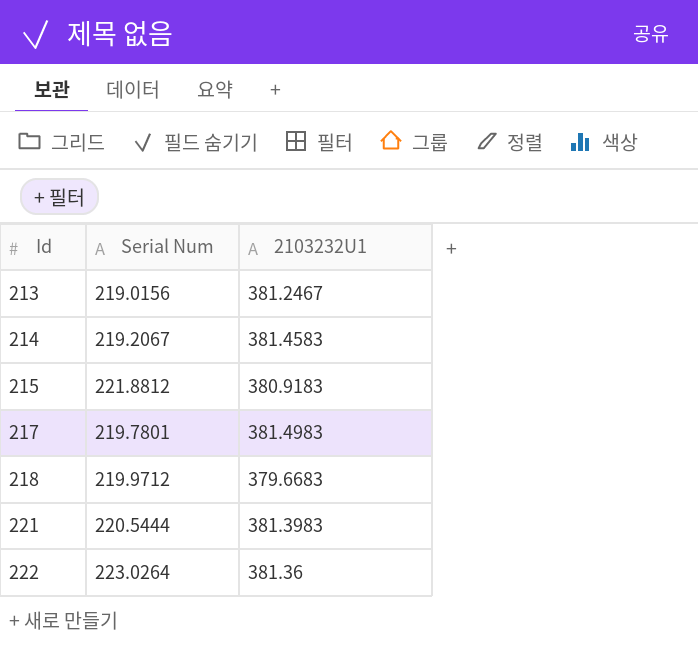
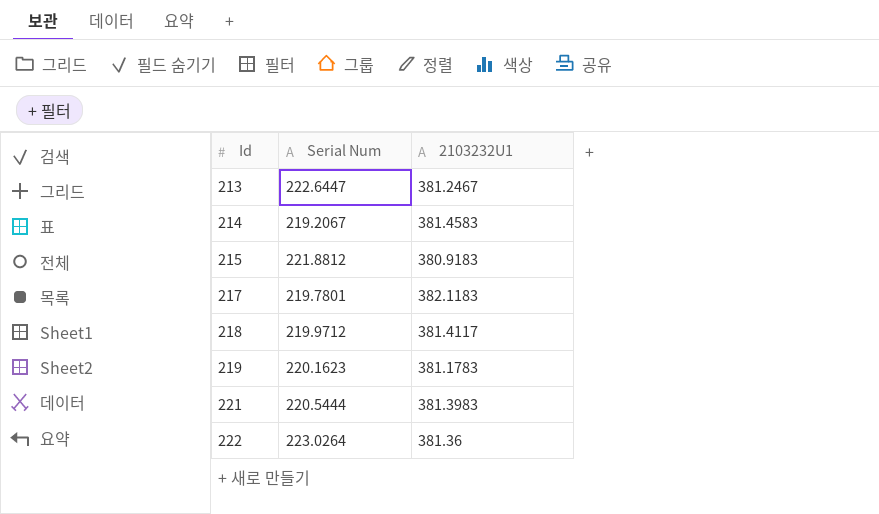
213 | Serial Num: 219.0156 -> 222.6447
217 | 2103232U1: 381.4983 -> 382.1183
218 | 2103232U1: 379.6683 -> 381.4117
row 219: none -> 220.1623 | 381.1783

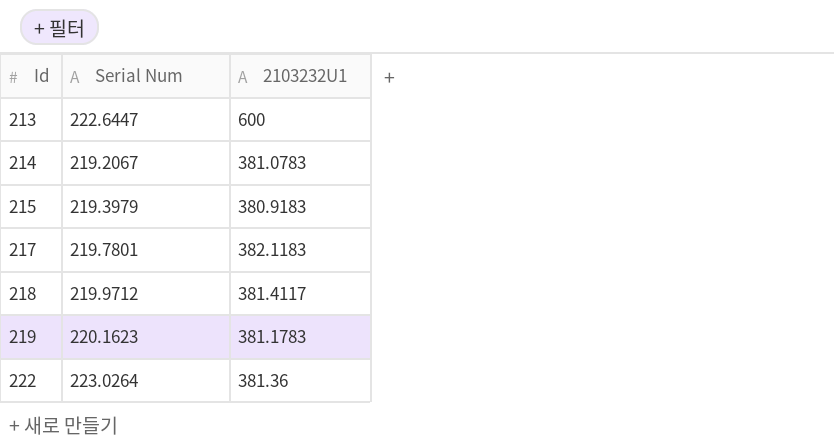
row 221: 220.5444 | 381.3983 -> none
213 | 2103232U1: 381.2467 -> 600
214 | 2103232U1: 381.4583 -> 381.0783
215 | Serial Num: 221.8812 -> 219.3979

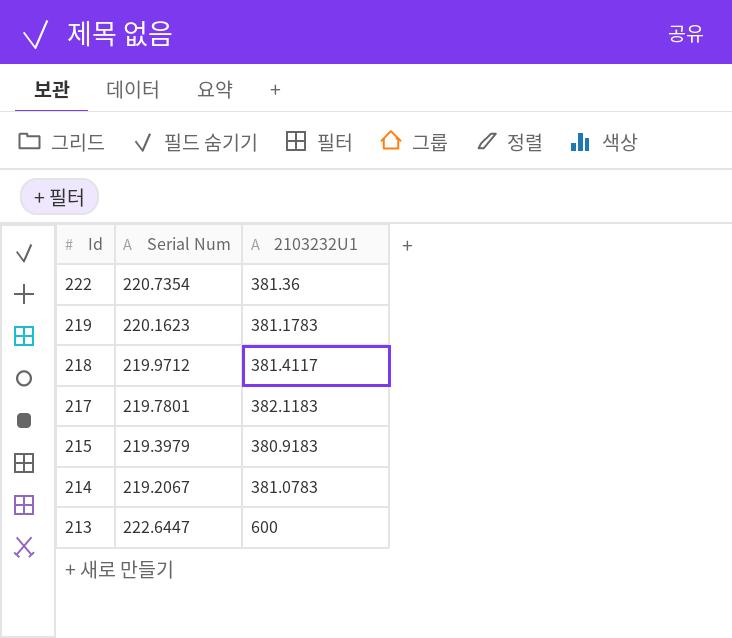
row order: Id ascending -> Id descending
222 | Serial Num: 223.0264 -> 220.7354

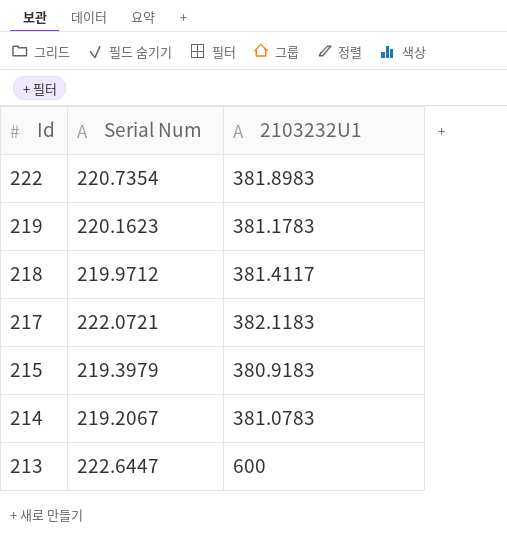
222 | 2103232U1: 381.36 -> 381.8983
217 | Serial Num: 219.7801 -> 222.0721

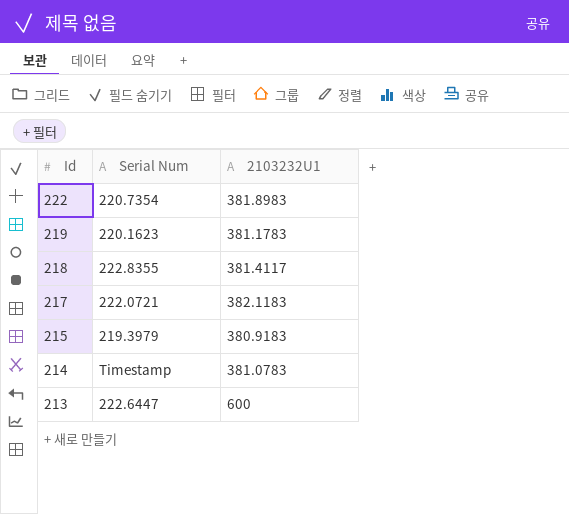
218 | Serial Num: 219.9712 -> 222.8355
214 | Serial Num: 219.2067 -> Timestamp

